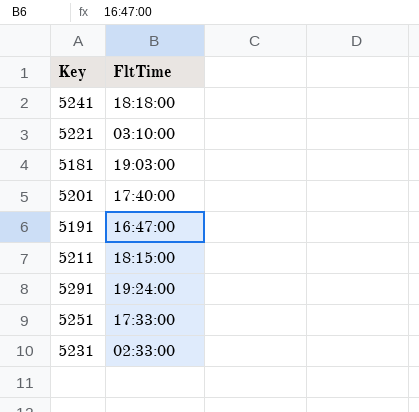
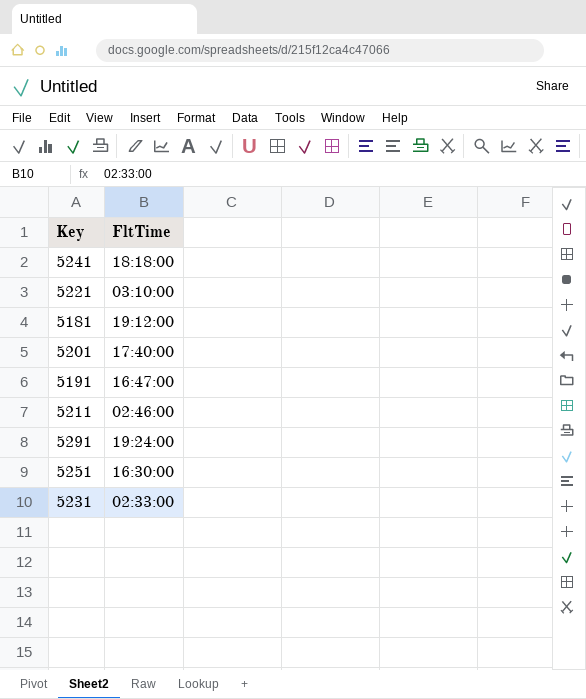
5181 | FltTime: 19:03:00 -> 19:12:00
5211 | FltTime: 18:15:00 -> 02:46:00
5251 | FltTime: 17:33:00 -> 16:30:00

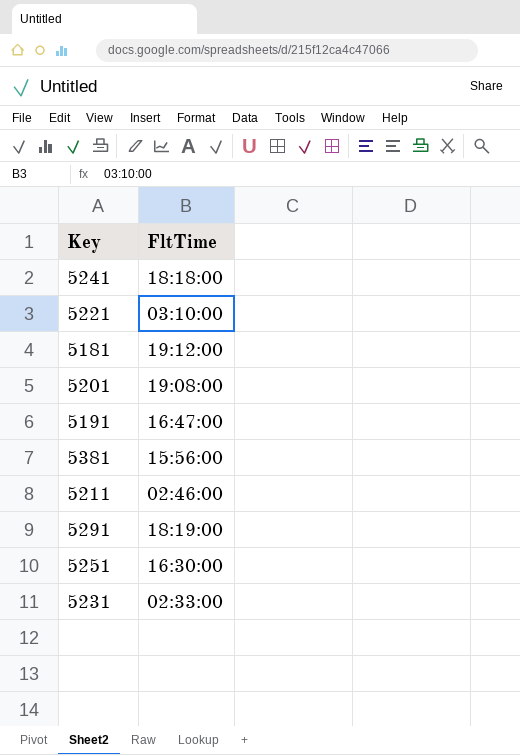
5201 | FltTime: 17:40:00 -> 19:08:00
row 5381: none -> 15:56:00
5291 | FltTime: 19:24:00 -> 18:19:00

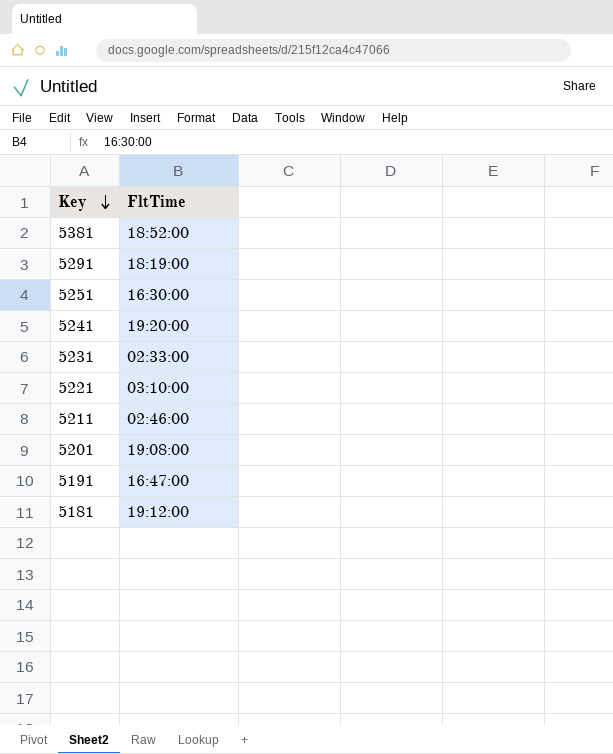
row order: none -> Key descending
5381 | FltTime: 15:56:00 -> 18:52:00
5241 | FltTime: 18:18:00 -> 19:20:00

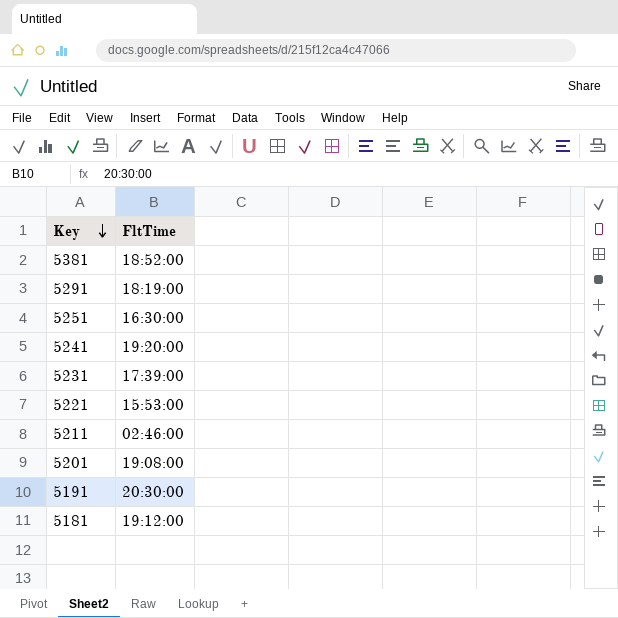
5231 | FltTime: 02:33:00 -> 17:39:00
5221 | FltTime: 03:10:00 -> 15:53:00
5191 | FltTime: 16:47:00 -> 20:30:00

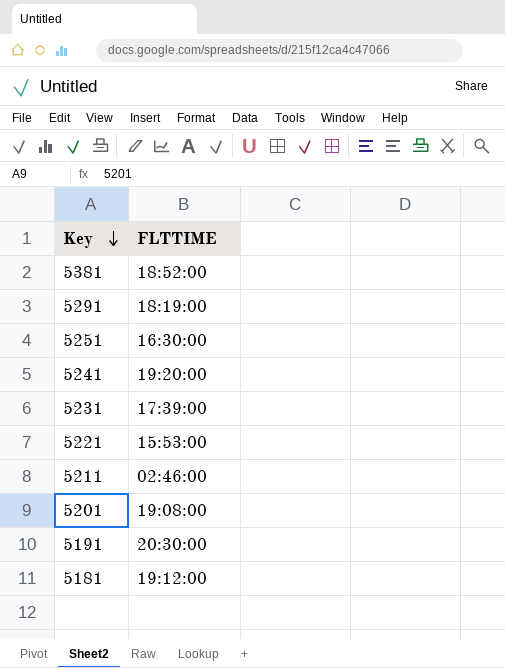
column name: FltTime -> FLTTIME

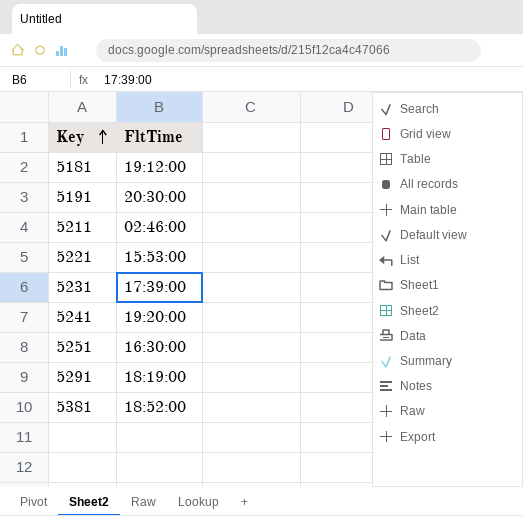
row order: Key descending -> Key ascending
column name: FLTTIME -> FltTime
row 5201: 19:08:00 -> none

